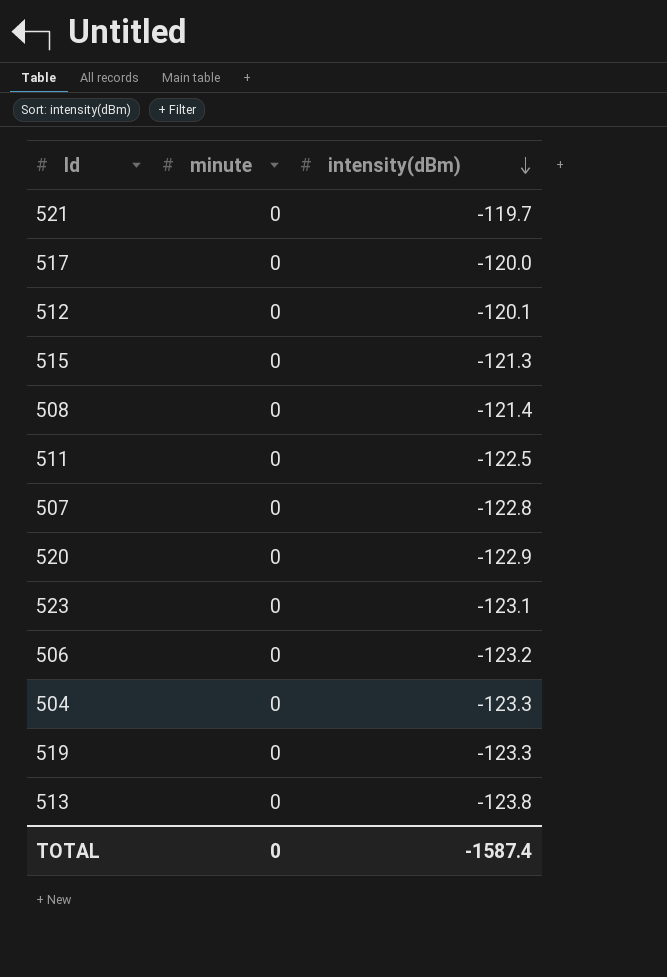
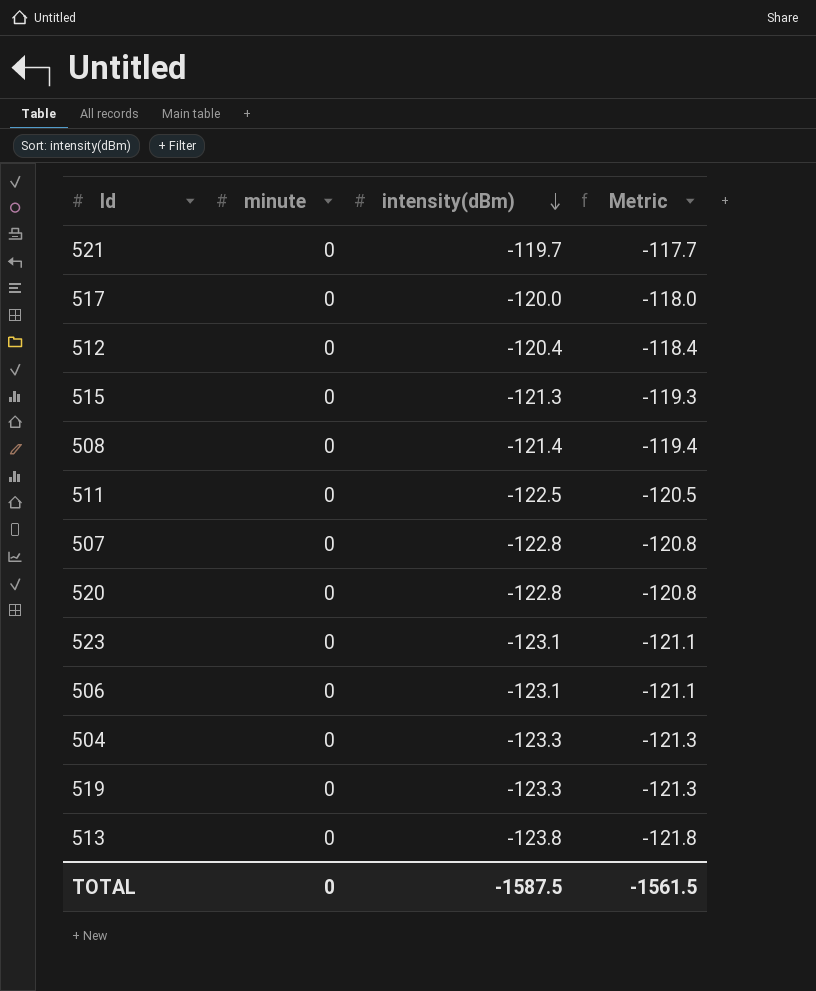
column Metric | formula: none -> [intensity(dBm)] + 2
512 | intensity(dBm): -120.1 -> -120.4
520 | intensity(dBm): -122.9 -> -122.8
506 | intensity(dBm): -123.2 -> -123.1
TOTAL | intensity(dBm): -1587.4 -> -1587.5

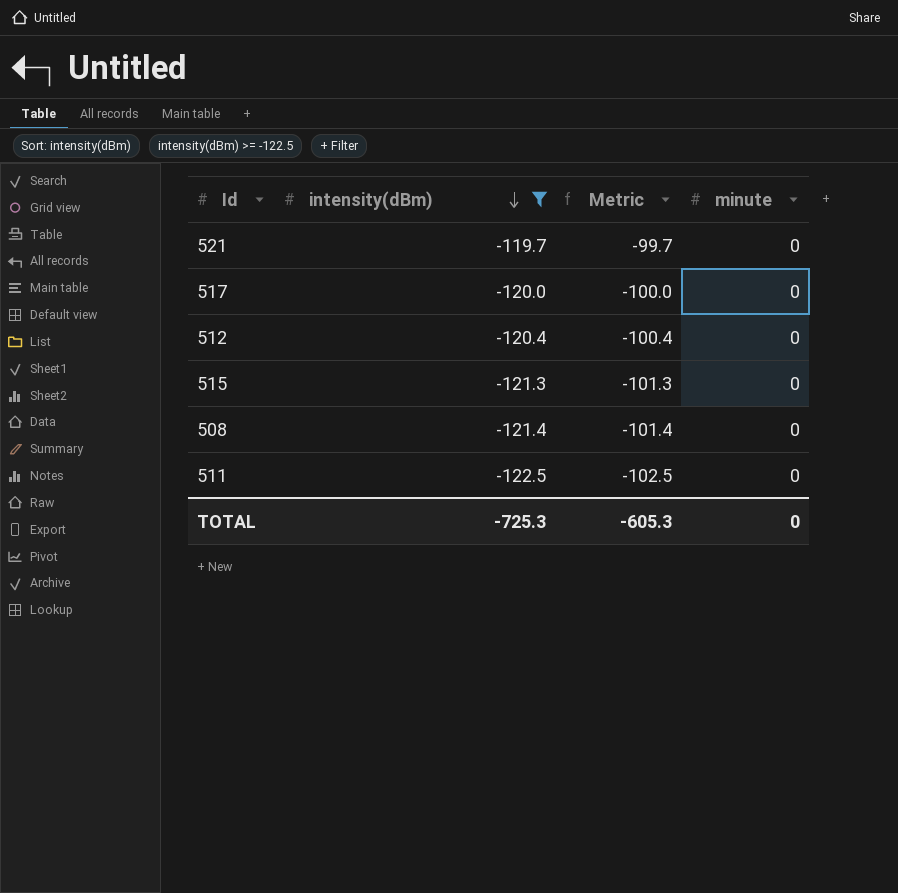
filter: none -> intensity(dBm) >= -122.5
column Metric | formula: [intensity(dBm)] + 2 -> [intensity(dBm)] + 20
column minute | position: 2 -> 4
TOTAL | intensity(dBm): -1587.5 -> -725.3
TOTAL | Metric: -1561.5 -> -605.3

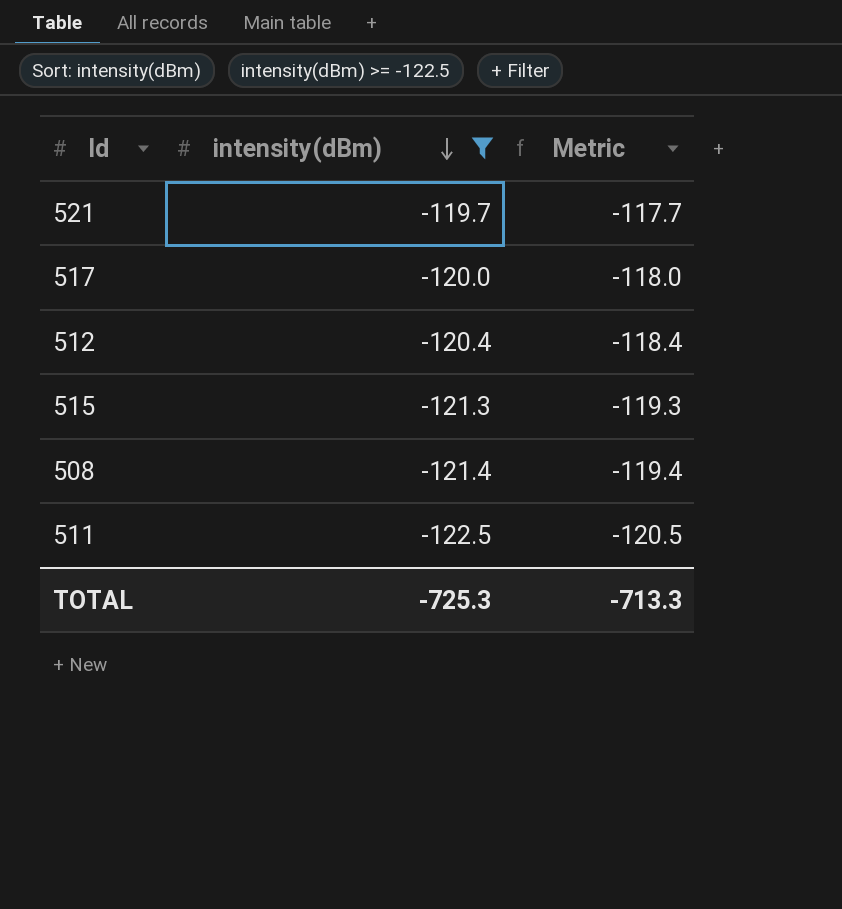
column minute | position: 4 -> none
column Metric | formula: [intensity(dBm)] + 20 -> [intensity(dBm)] + 2
TOTAL | Metric: -605.3 -> -713.3

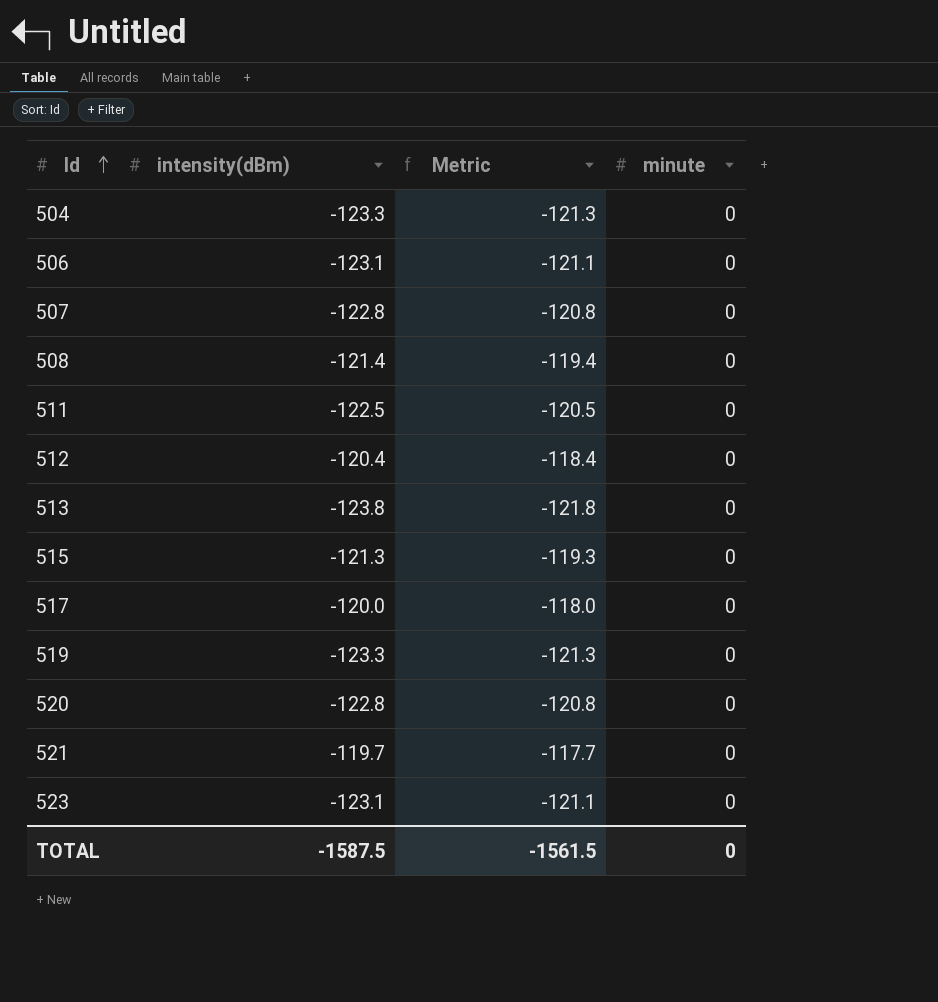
filter: intensity(dBm) >= -122.5 -> none
row order: intensity(dBm) descending -> Id ascending
column minute | position: none -> 4
TOTAL | intensity(dBm): -725.3 -> -1587.5
TOTAL | Metric: -713.3 -> -1561.5

